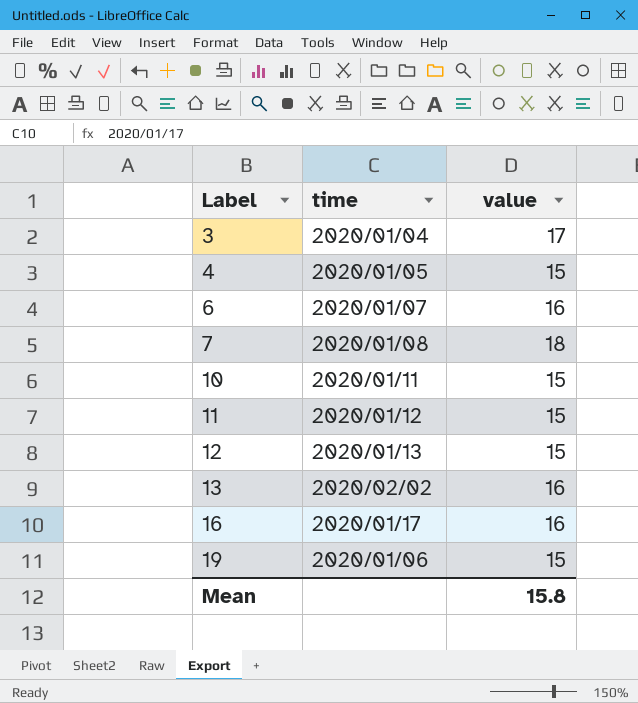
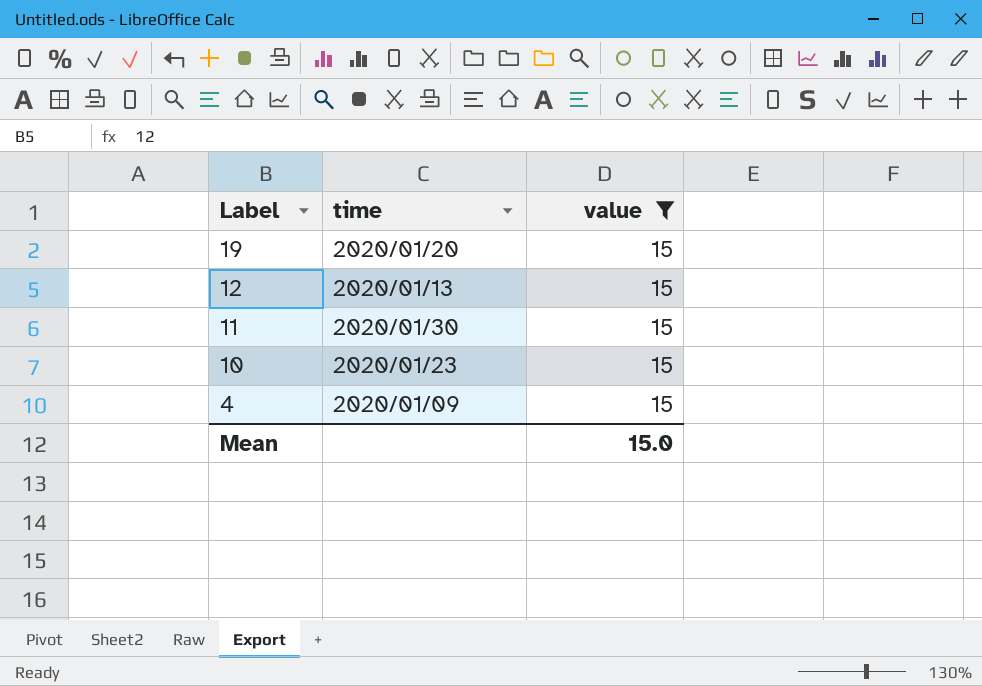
filter: none -> value = 15
row order: Label ascending -> Label descending
19 | time: 2020/01/06 -> 2020/01/20
11 | time: 2020/01/12 -> 2020/01/30
10 | time: 2020/01/11 -> 2020/01/23
4 | time: 2020/01/05 -> 2020/01/09
Mean | value: 15.8 -> 15.0

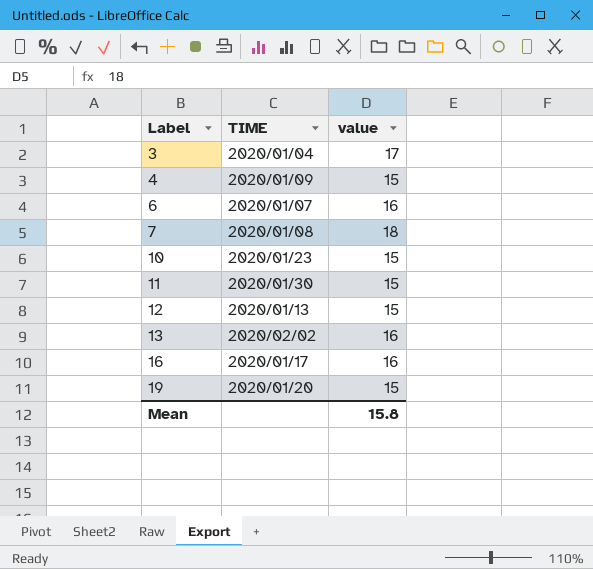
filter: value = 15 -> none
row order: Label descending -> Label ascending
column name: time -> TIME
Mean | value: 15.0 -> 15.8

